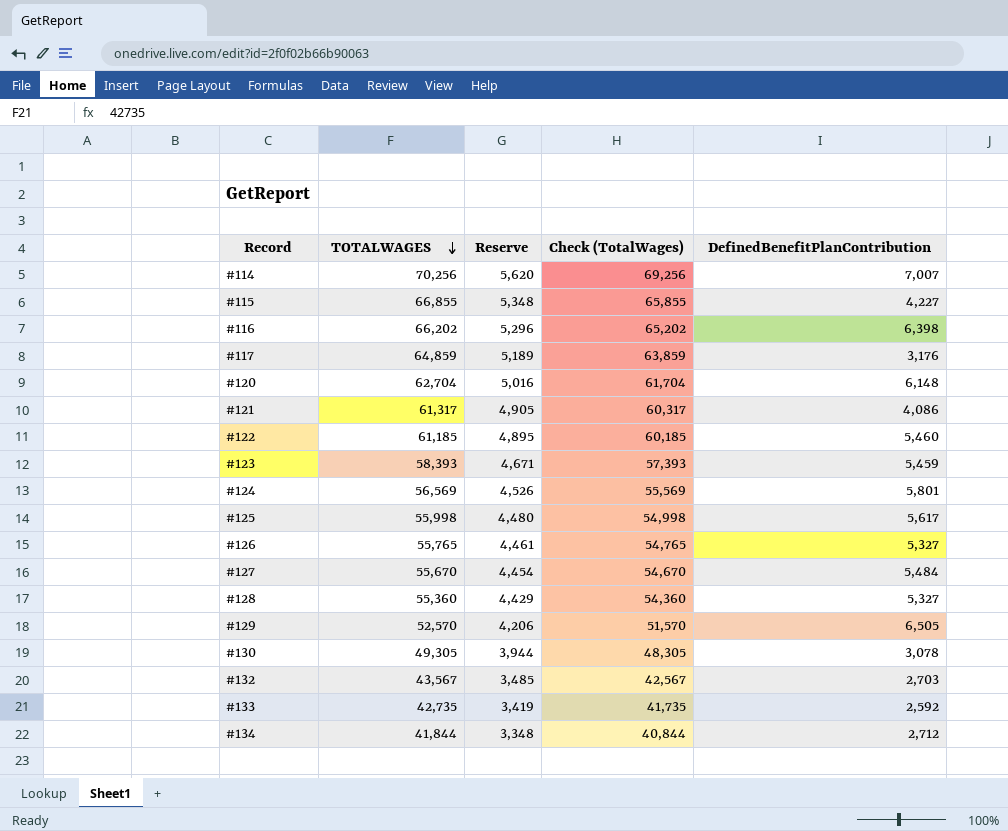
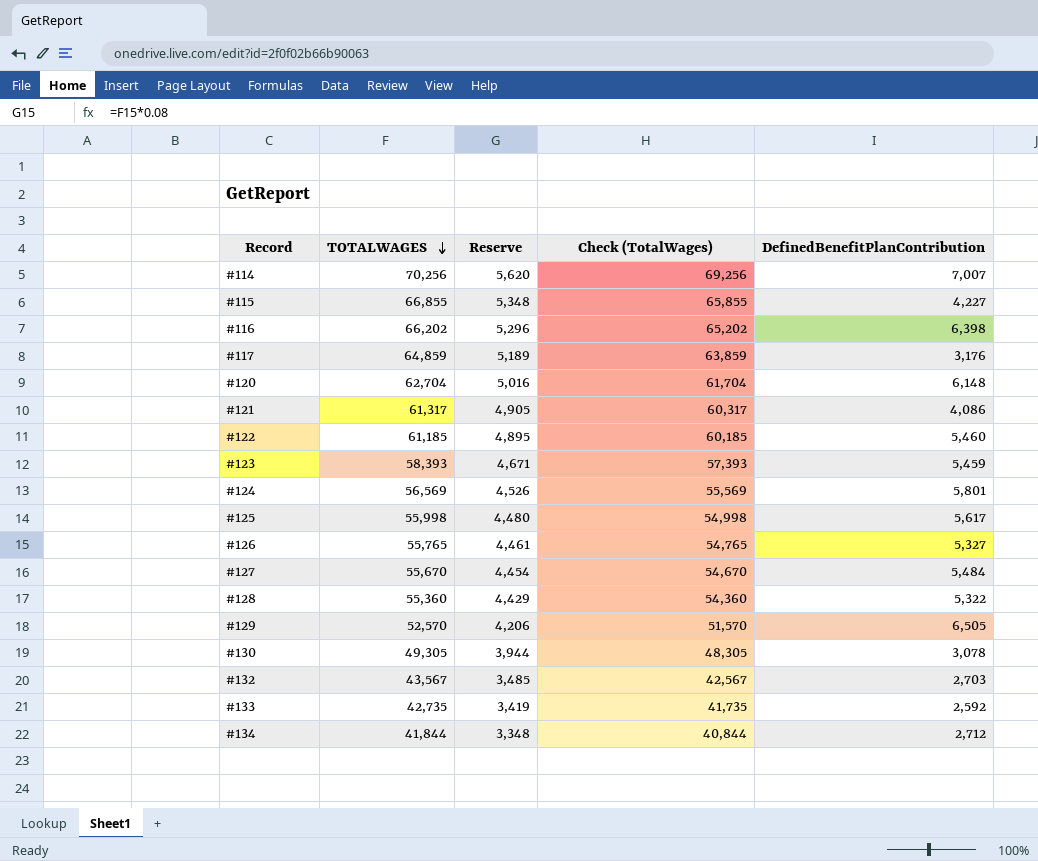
#128 | DefinedBenefitPlanContribution: 5,327 -> 5,322

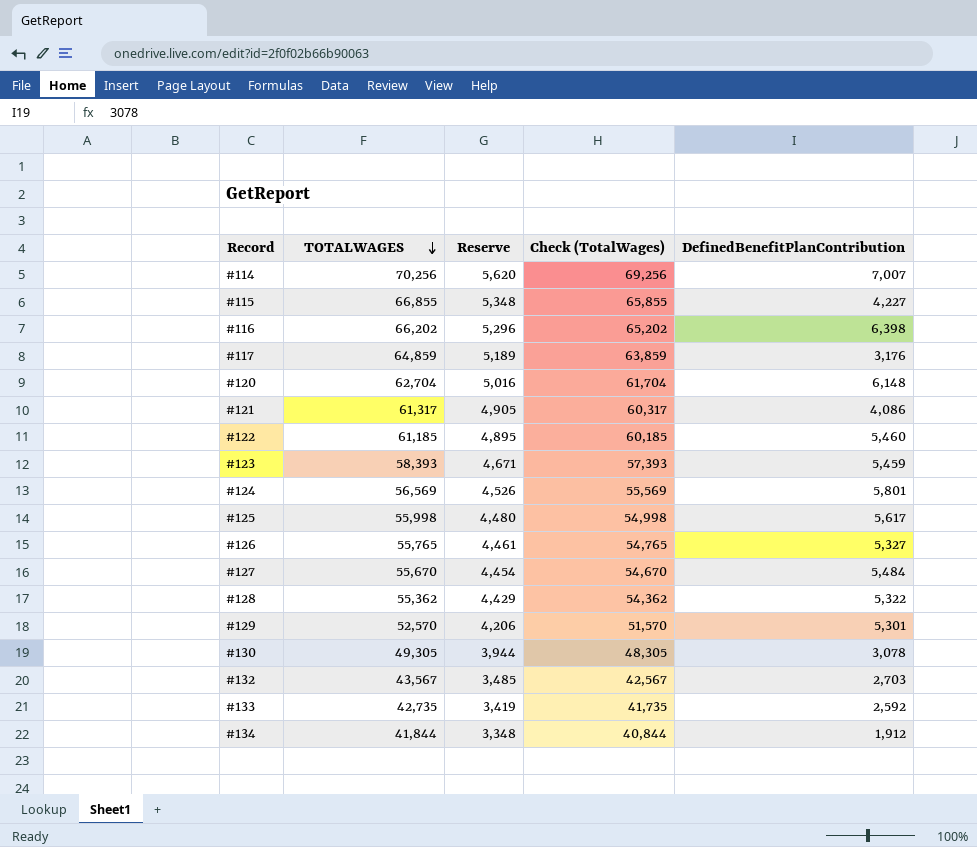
#128 | TOTALWAGES: 55,360 -> 55,362
#128 | Check (TotalWages): 54,360 -> 54,362
#129 | DefinedBenefitPlanContribution: 6,505 -> 5,301
#134 | DefinedBenefitPlanContribution: 2,712 -> 1,912

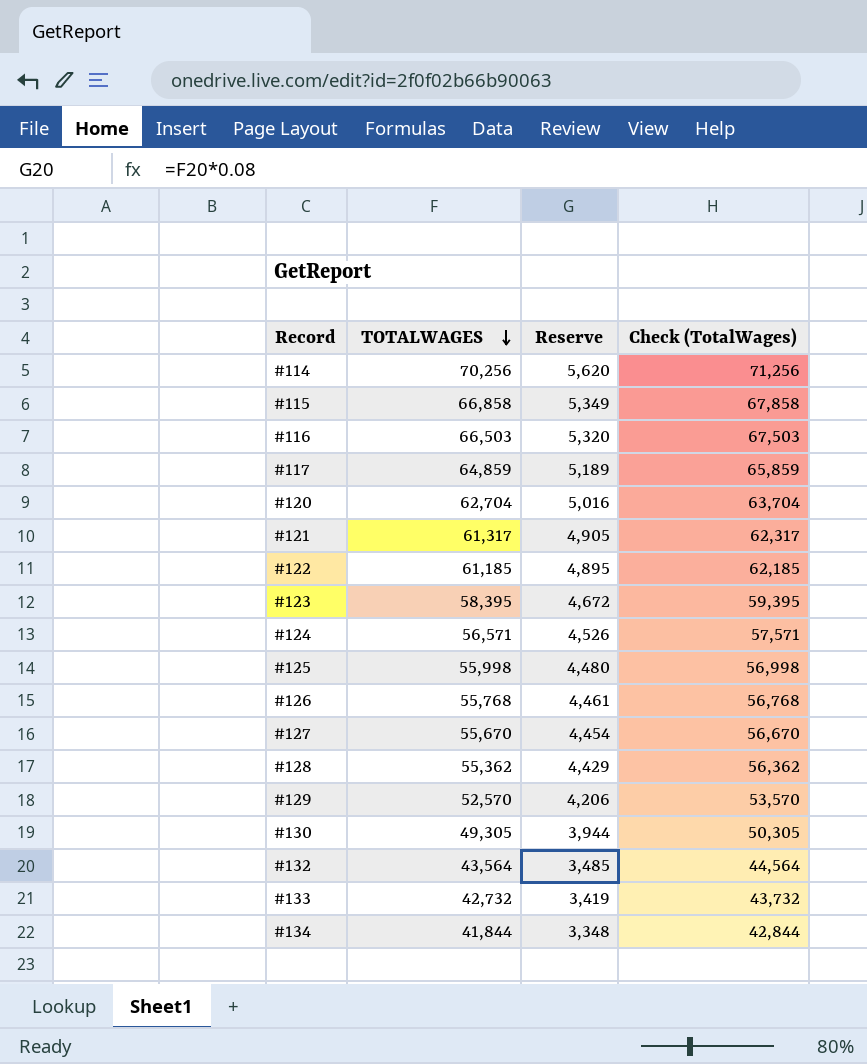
column DefinedBenefitPlanContribution | position: 5 -> none
column Check (TotalWages) | formula: [TOTALWAGES] - 1000 -> [TOTALWAGES] + 1000
#115 | TOTALWAGES: 66,855 -> 66,858
#115 | Reserve: 5,348 -> 5,349
#116 | TOTALWAGES: 66,202 -> 66,503
#116 | Reserve: 5,296 -> 5,320
#123 | TOTALWAGES: 58,393 -> 58,395
#123 | Reserve: 4,671 -> 4,672
#124 | TOTALWAGES: 56,569 -> 56,571
#126 | TOTALWAGES: 55,765 -> 55,768
#132 | TOTALWAGES: 43,567 -> 43,564
#133 | TOTALWAGES: 42,735 -> 42,732

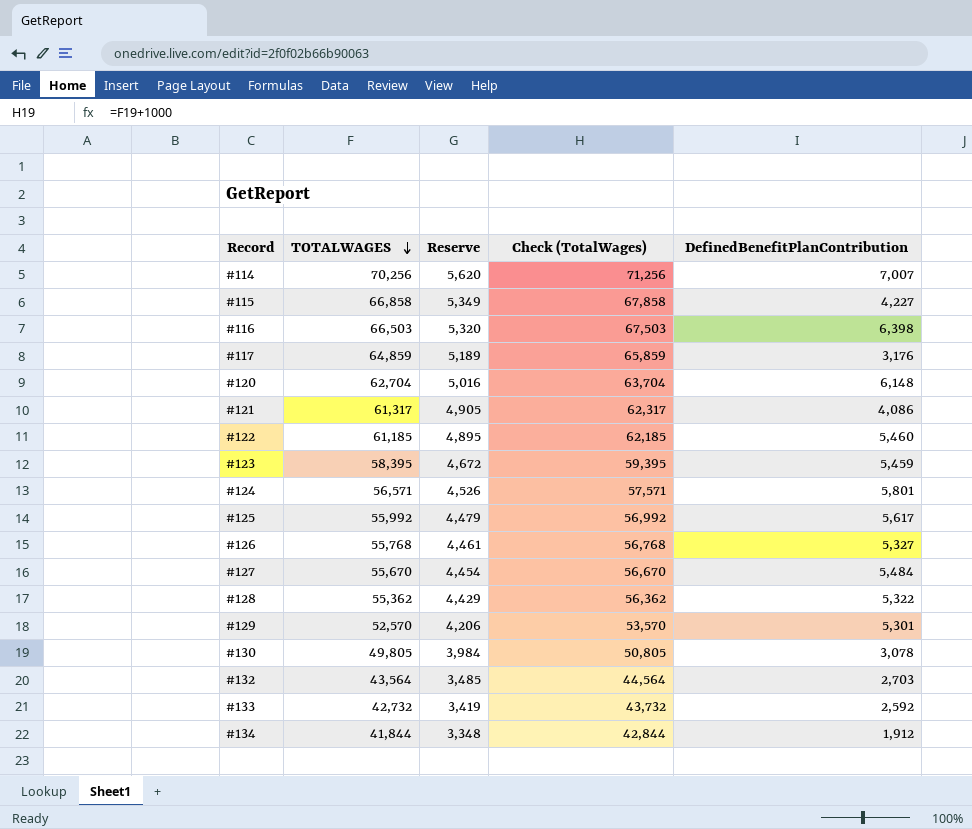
column DefinedBenefitPlanContribution | position: none -> 5
#125 | TOTALWAGES: 55,998 -> 55,992
#125 | Reserve: 4,480 -> 4,479
#125 | Check (TotalWages): 56,998 -> 56,992
#130 | TOTALWAGES: 49,305 -> 49,805
#130 | Reserve: 3,944 -> 3,984
#130 | Check (TotalWages): 50,305 -> 50,805

